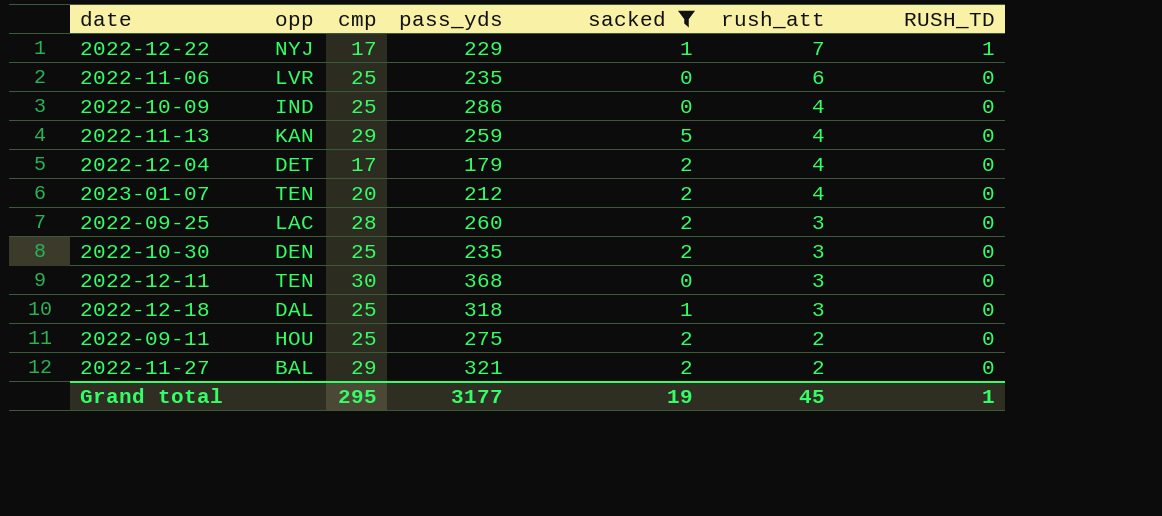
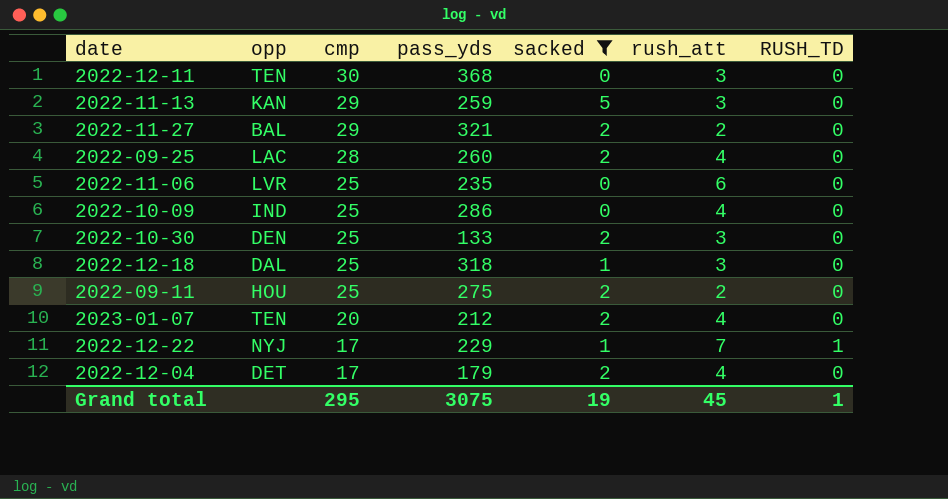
row order: rush_att descending -> cmp descending
2022-11-13 | rush_att: 4 -> 3
2022-09-25 | rush_att: 3 -> 4
2022-10-30 | pass_yds: 235 -> 133
Grand total | pass_yds: 3177 -> 3075

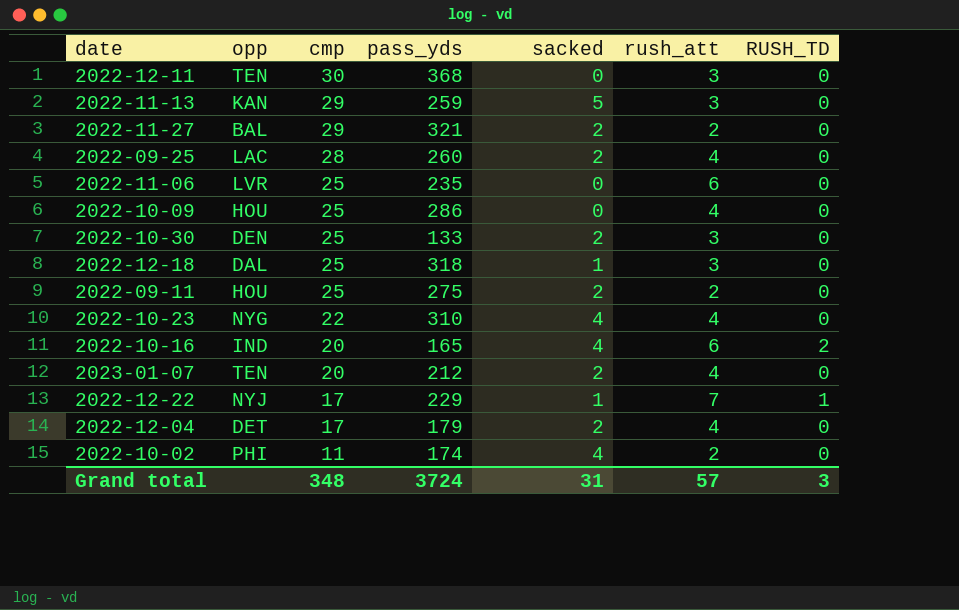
filter: sacked != 4 -> none
2022-10-09 | opp: IND -> HOU
Grand total | cmp: 295 -> 348
Grand total | pass_yds: 3075 -> 3724
Grand total | sacked: 19 -> 31
Grand total | rush_att: 45 -> 57
Grand total | RUSH_TD: 1 -> 3

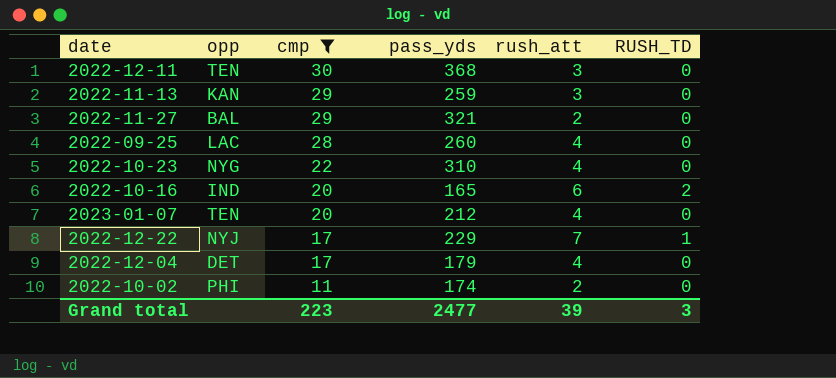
filter: none -> cmp != 25
column sacked | position: 5 -> none
Grand total | cmp: 348 -> 223
Grand total | pass_yds: 3724 -> 2477
Grand total | rush_att: 57 -> 39

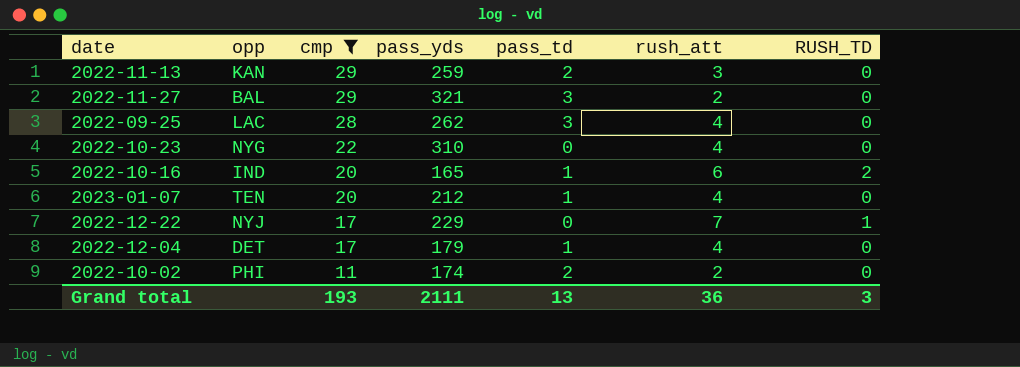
column pass_td | position: none -> 5
row 2022-12-11: TEN | 30 | 368 | 3 | 0 -> none
2022-09-25 | pass_yds: 260 -> 262
Grand total | cmp: 223 -> 193
Grand total | pass_yds: 2477 -> 2111
Grand total | rush_att: 39 -> 36

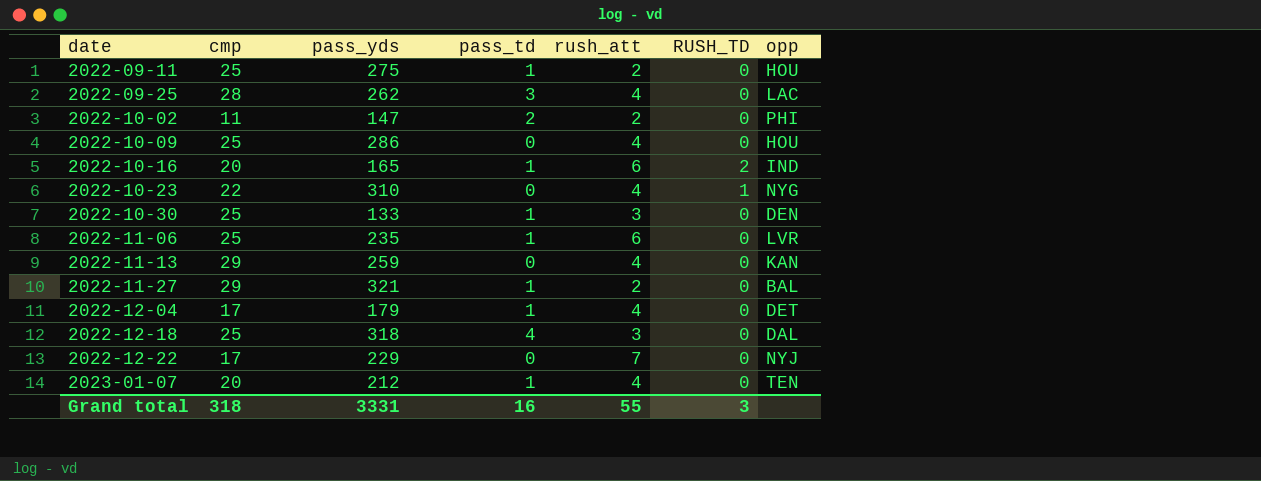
filter: cmp != 25 -> none
row order: cmp descending -> date ascending
column opp | position: 2 -> 7
2022-10-02 | pass_yds: 174 -> 147
2022-10-23 | RUSH_TD: 0 -> 1
2022-11-13 | pass_td: 2 -> 0
2022-11-13 | rush_att: 3 -> 4
2022-11-27 | pass_td: 3 -> 1
2022-12-22 | RUSH_TD: 1 -> 0
Grand total | cmp: 193 -> 318
Grand total | pass_yds: 2111 -> 3331
Grand total | pass_td: 13 -> 16
Grand total | rush_att: 36 -> 55

